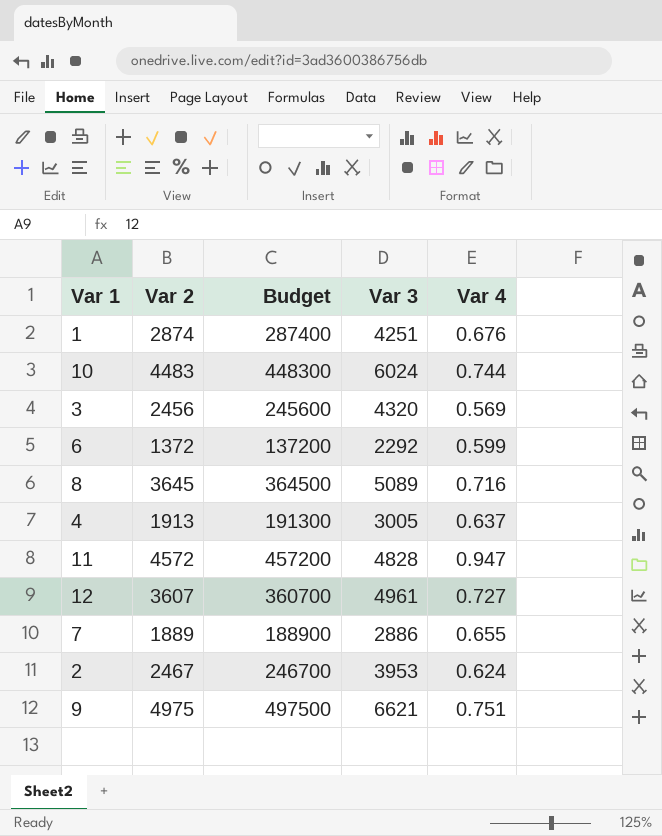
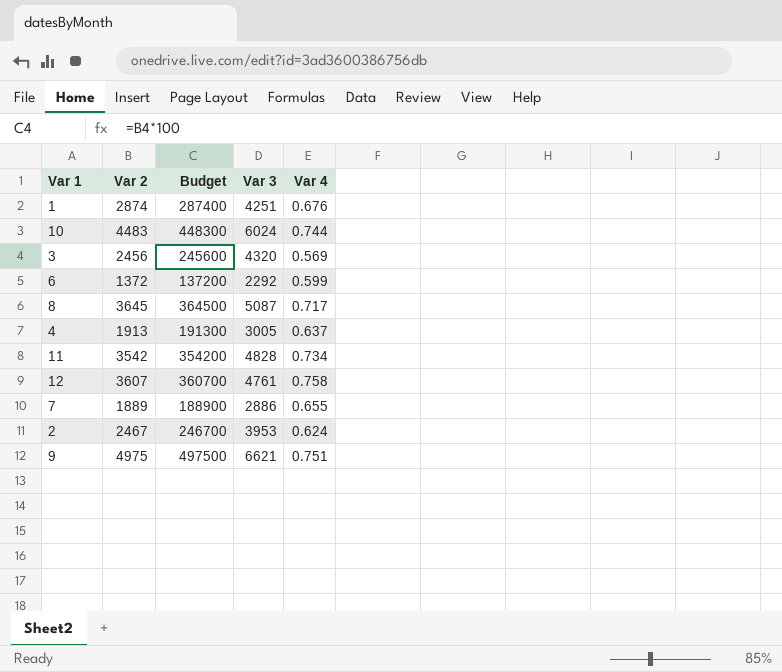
8 | Var 3: 5089 -> 5087
8 | Var 4: 0.716 -> 0.717
11 | Var 2: 4572 -> 3542
11 | Budget: 457200 -> 354200
11 | Var 4: 0.947 -> 0.734
12 | Var 3: 4961 -> 4761
12 | Var 4: 0.727 -> 0.758

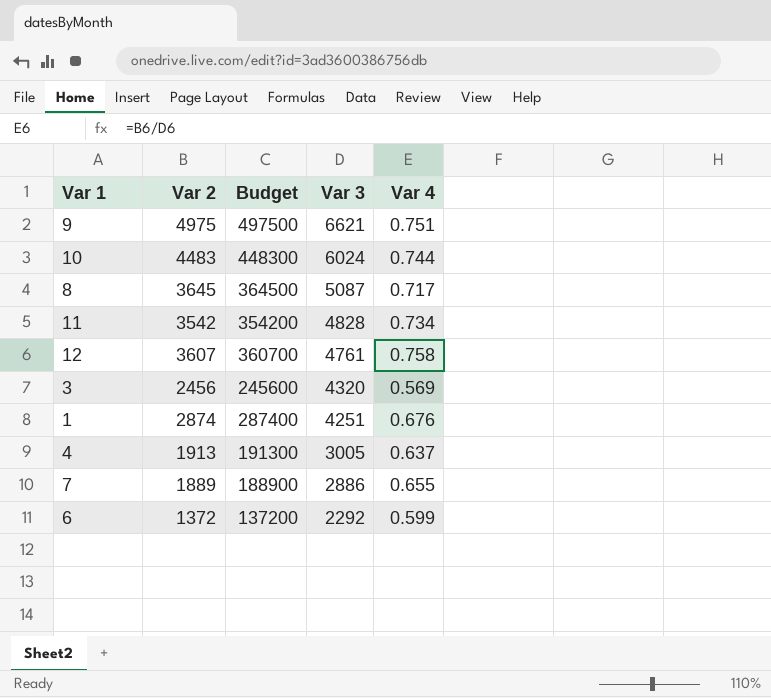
row order: none -> Var 3 descending
row 2: 2467 | 246700 | 3953 | 0.624 -> none

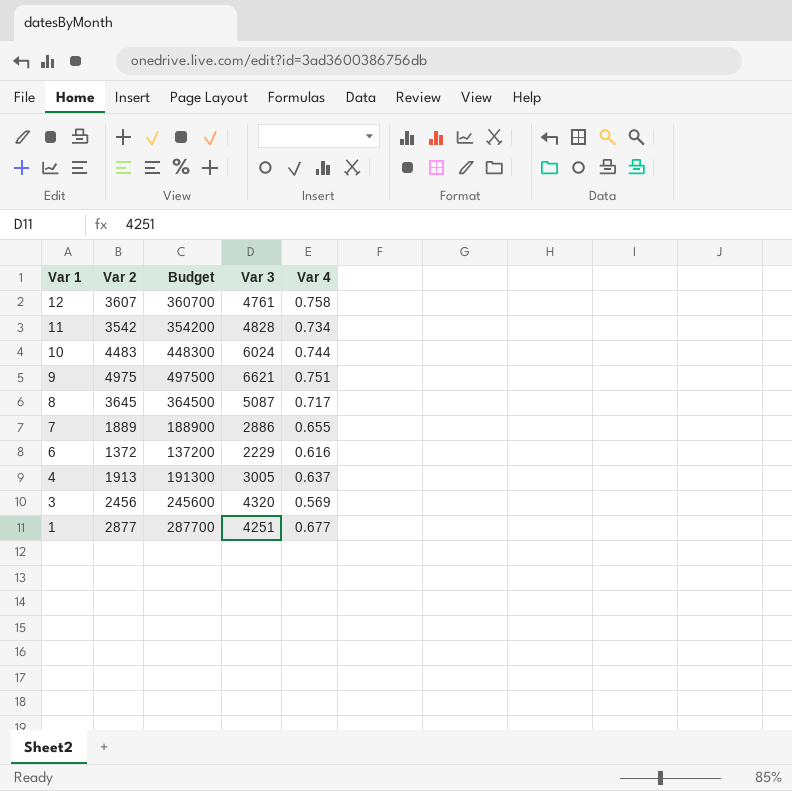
row order: Var 3 descending -> Var 1 descending
6 | Var 3: 2292 -> 2229
6 | Var 4: 0.599 -> 0.616
1 | Var 2: 2874 -> 2877
1 | Budget: 287400 -> 287700
1 | Var 4: 0.676 -> 0.677

